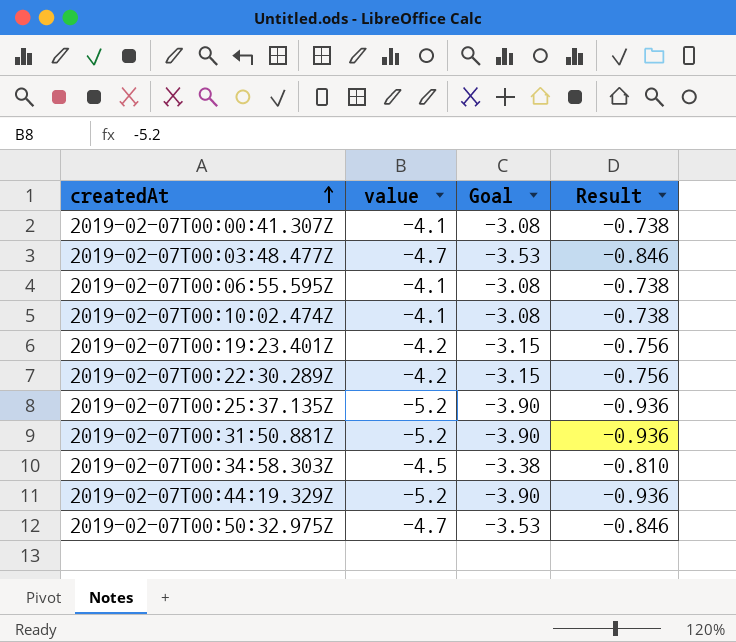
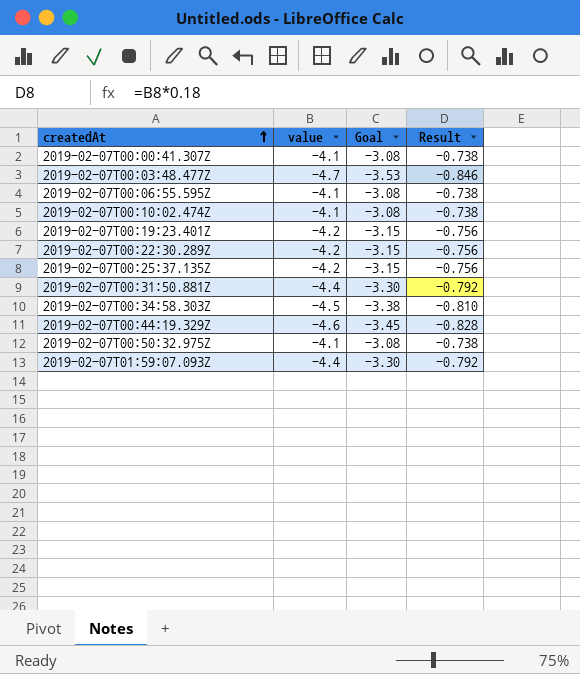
2019-02-07T00:25:37.135Z | value: -5.2 -> -4.2
2019-02-07T00:25:37.135Z | Goal: -3.90 -> -3.15
2019-02-07T00:25:37.135Z | Result: -0.936 -> -0.756
2019-02-07T00:31:50.881Z | value: -5.2 -> -4.4
2019-02-07T00:31:50.881Z | Goal: -3.90 -> -3.30
2019-02-07T00:31:50.881Z | Result: -0.936 -> -0.792
2019-02-07T00:44:19.329Z | value: -5.2 -> -4.6
2019-02-07T00:44:19.329Z | Goal: -3.90 -> -3.45
2019-02-07T00:44:19.329Z | Result: -0.936 -> -0.828
2019-02-07T00:50:32.975Z | value: -4.7 -> -4.1
2019-02-07T00:50:32.975Z | Goal: -3.53 -> -3.08
2019-02-07T00:50:32.975Z | Result: -0.846 -> -0.738
row 2019-02-07T01:59:07.093Z: none -> -4.4 | -3.30 | -0.792

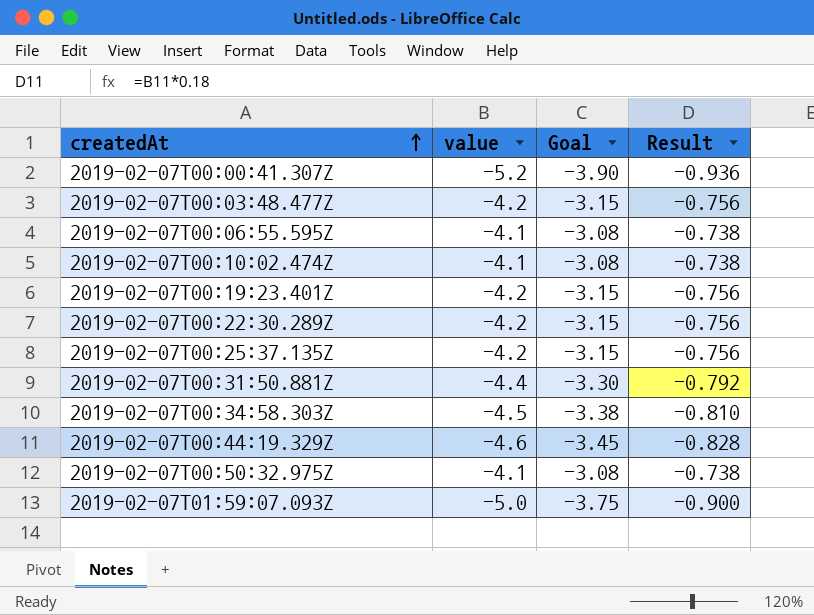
2019-02-07T00:00:41.307Z | value: -4.1 -> -5.2
2019-02-07T00:00:41.307Z | Goal: -3.08 -> -3.90
2019-02-07T00:00:41.307Z | Result: -0.738 -> -0.936
2019-02-07T00:03:48.477Z | value: -4.7 -> -4.2
2019-02-07T00:03:48.477Z | Goal: -3.53 -> -3.15
2019-02-07T00:03:48.477Z | Result: -0.846 -> -0.756
2019-02-07T01:59:07.093Z | value: -4.4 -> -5.0
2019-02-07T01:59:07.093Z | Goal: -3.30 -> -3.75
2019-02-07T01:59:07.093Z | Result: -0.792 -> -0.900

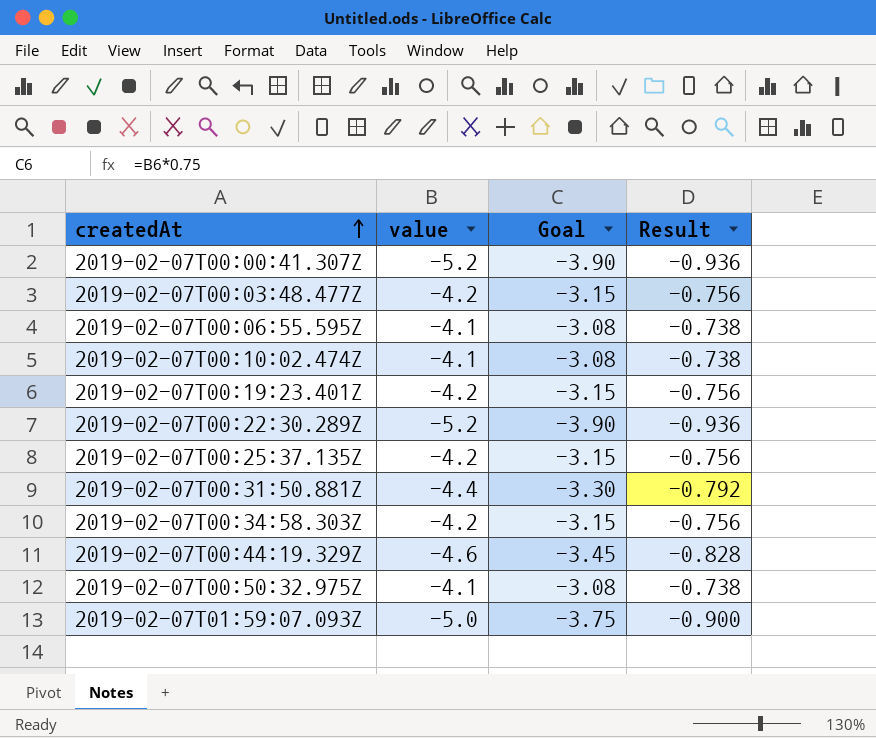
2019-02-07T00:22:30.289Z | value: -4.2 -> -5.2
2019-02-07T00:22:30.289Z | Goal: -3.15 -> -3.90
2019-02-07T00:22:30.289Z | Result: -0.756 -> -0.936
2019-02-07T00:34:58.303Z | value: -4.5 -> -4.2
2019-02-07T00:34:58.303Z | Goal: -3.38 -> -3.15
2019-02-07T00:34:58.303Z | Result: -0.810 -> -0.756

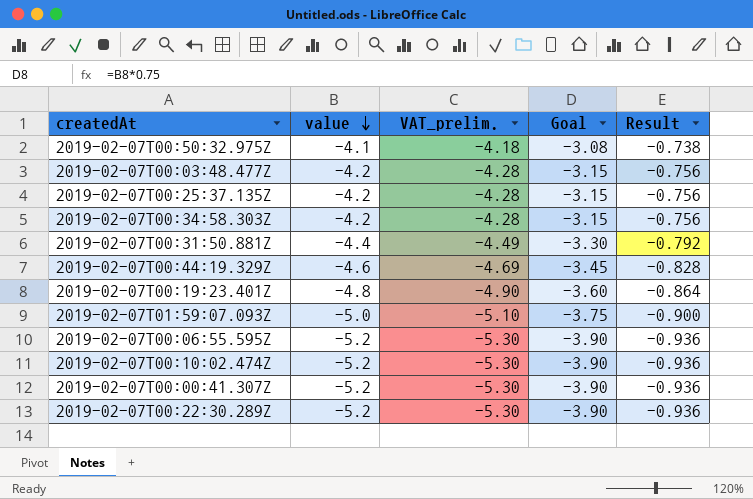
row order: createdAt ascending -> value descending
column VAT_prelim. | formula: none -> [value] * 1.02
2019-02-07T00:19:23.401Z | value: -4.2 -> -4.8
2019-02-07T00:19:23.401Z | Goal: -3.15 -> -3.60
2019-02-07T00:19:23.401Z | Result: -0.756 -> -0.864
2019-02-07T00:06:55.595Z | value: -4.1 -> -5.2
2019-02-07T00:06:55.595Z | Goal: -3.08 -> -3.90
2019-02-07T00:06:55.595Z | Result: -0.738 -> -0.936
2019-02-07T00:10:02.474Z | value: -4.1 -> -5.2
2019-02-07T00:10:02.474Z | Goal: -3.08 -> -3.90
2019-02-07T00:10:02.474Z | Result: -0.738 -> -0.936

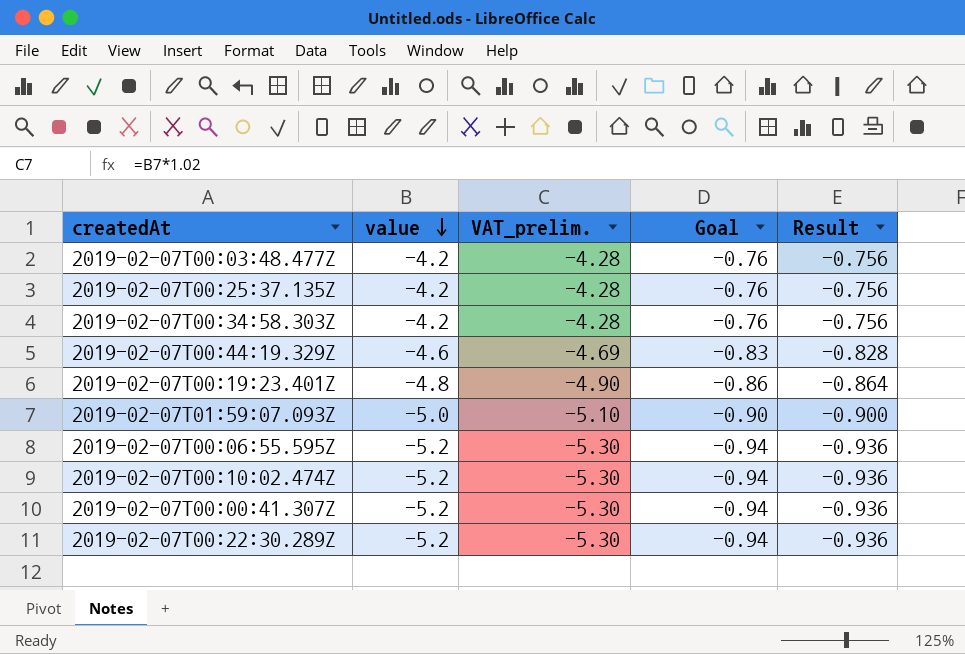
column Goal | formula: [value] * 0.75 -> [value] * 0.18
row 2019-02-07T00:50:32.975Z: -4.1 | -4.18 | -3.08 | -0.738 -> none
row 2019-02-07T00:31:50.881Z: -4.4 | -4.49 | -3.30 | -0.792 -> none

